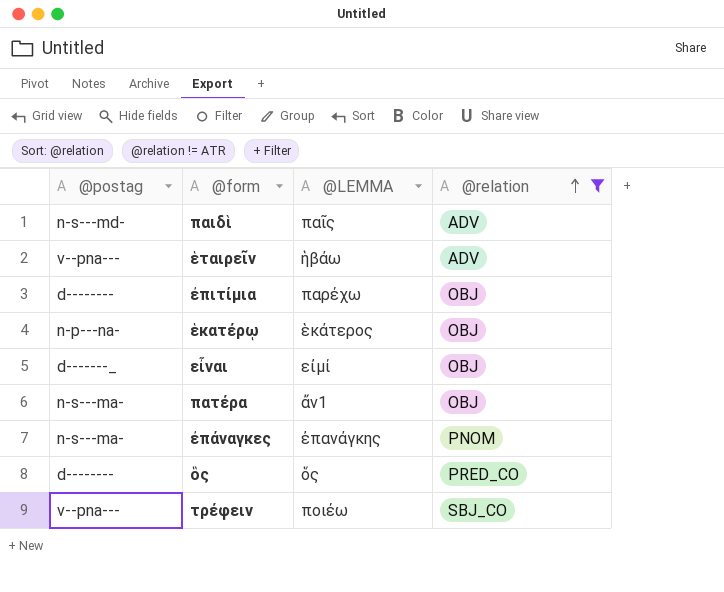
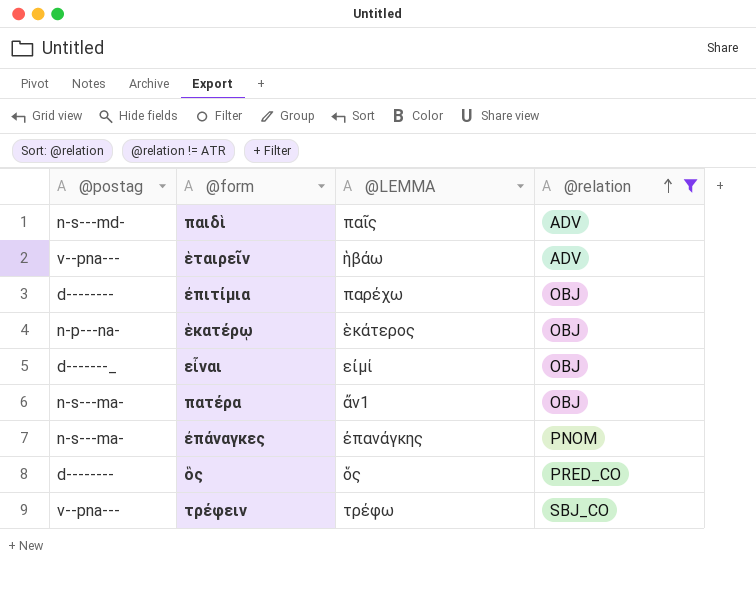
τρέφειν | @LEMMA: ποιέω -> τρέφω

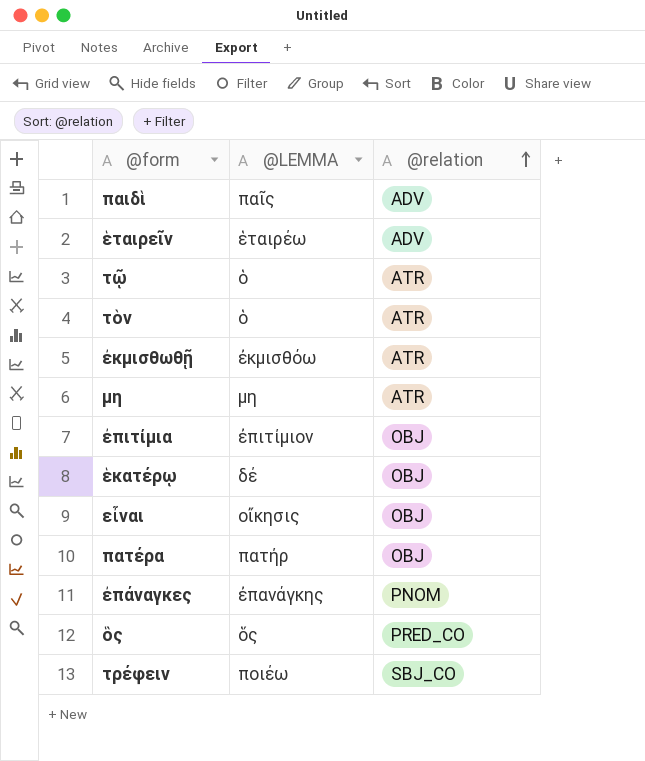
filter: @relation != ATR -> none
column @postag | position: 1 -> none
ἑταιρεῖν | @LEMMA: ἡβάω -> ἑταιρέω
ἐπιτίμια | @LEMMA: παρέχω -> ἐπιτίμιον
ἑκατέρῳ | @LEMMA: ἑκάτερος -> δέ
εἶναι | @LEMMA: εἰμί -> οἴκησις
πατέρα | @LEMMA: ἄν1 -> πατήρ
τρέφειν | @LEMMA: τρέφω -> ποιέω

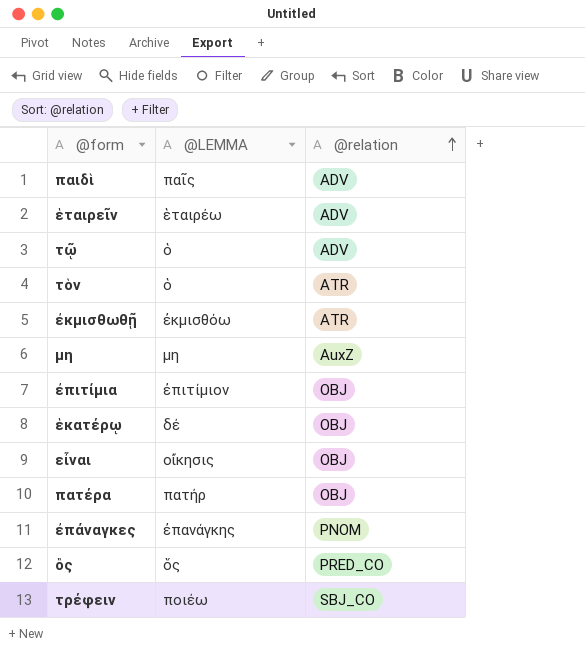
τῷ | @relation: ATR -> ADV
μη | @relation: ATR -> AuxZ

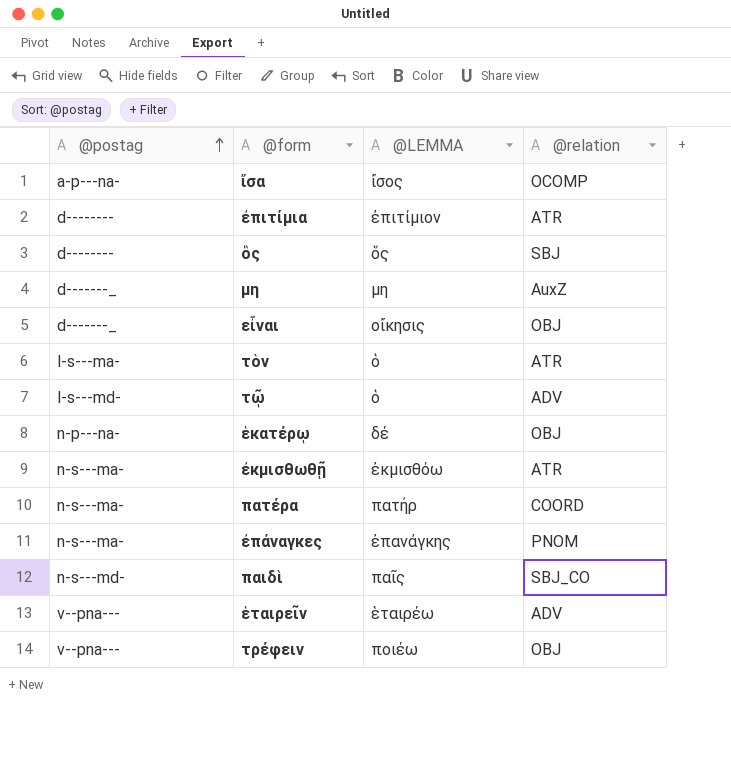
row order: @relation ascending -> @postag ascending
column @postag | position: none -> 1
row ἴσα: none -> a-p---na- | ἴσος | OCOMP
ἐπιτίμια | @relation: OBJ -> ATR
ὃς | @relation: PRED_CO -> SBJ
πατέρα | @relation: OBJ -> COORD
παιδὶ | @relation: ADV -> SBJ_CO
τρέφειν | @relation: SBJ_CO -> OBJ

